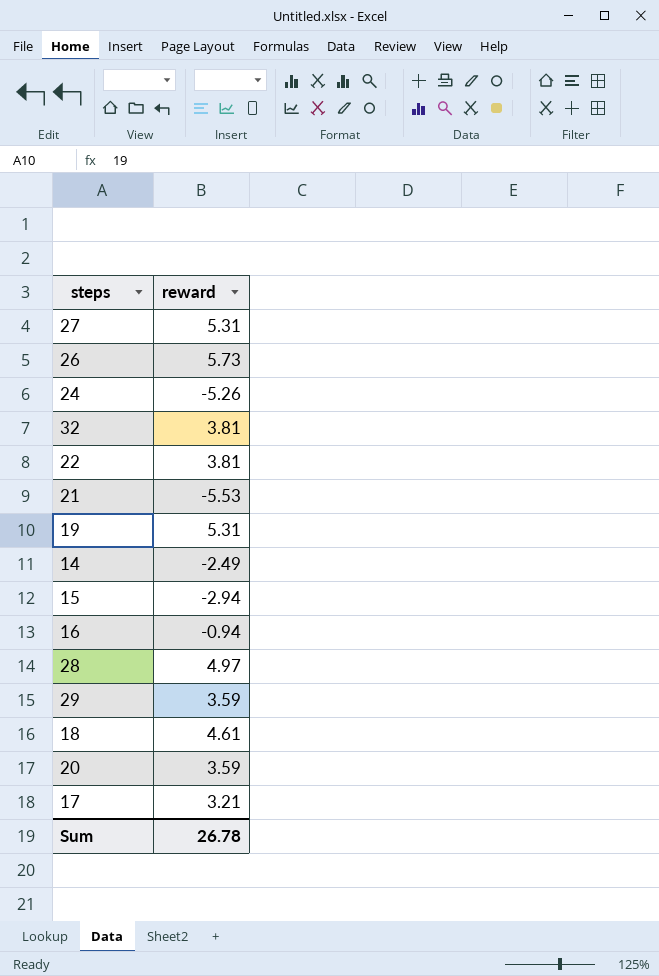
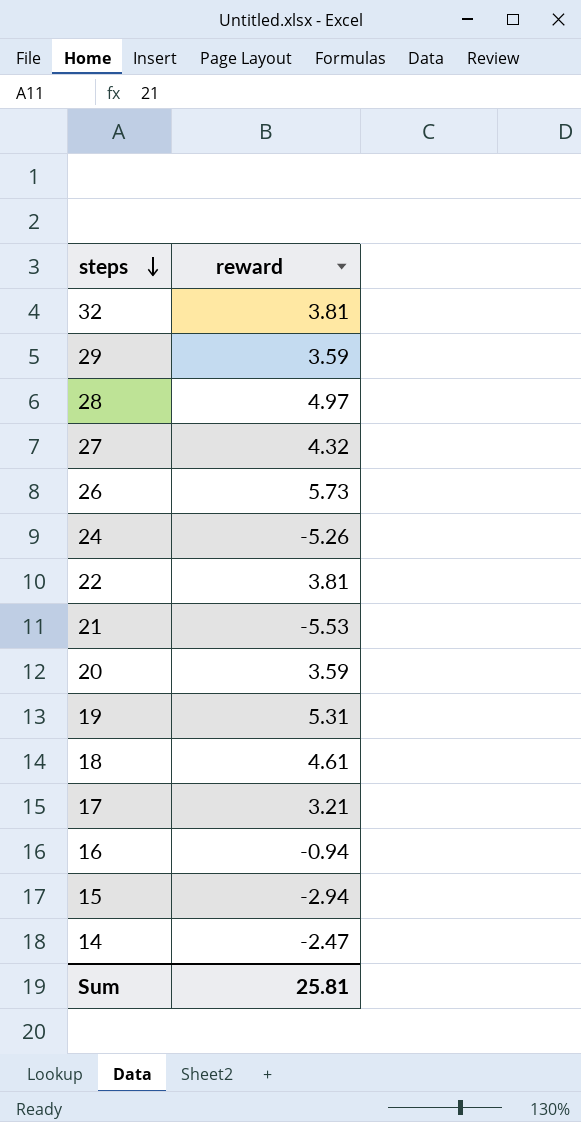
row order: none -> steps descending
27 | reward: 5.31 -> 4.32
14 | reward: -2.49 -> -2.47
Sum | reward: 26.78 -> 25.81

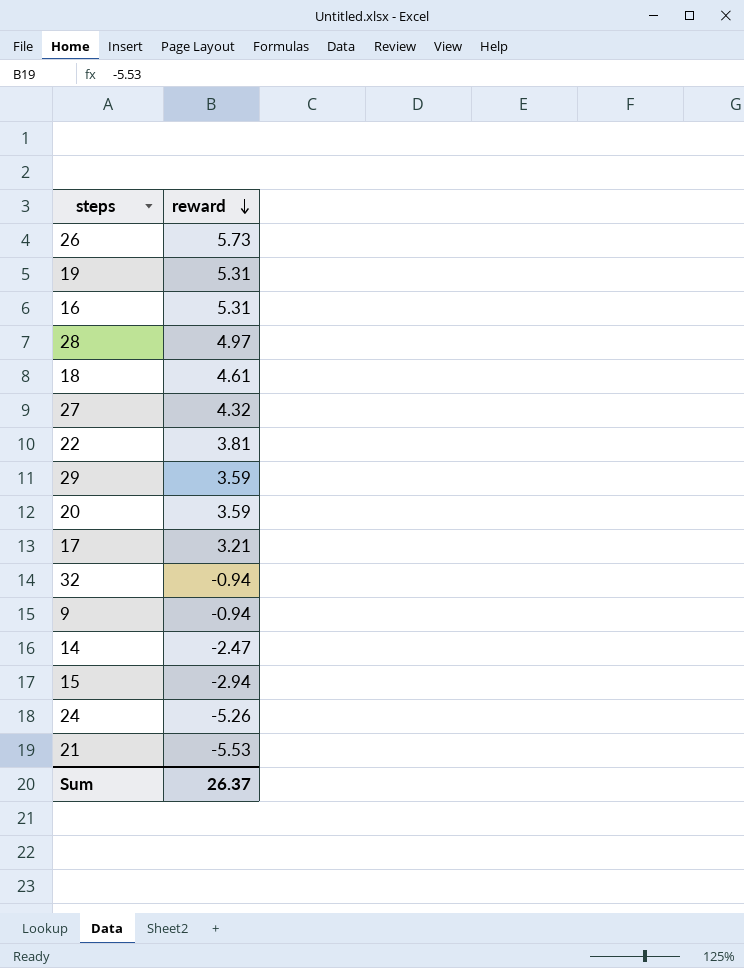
row order: steps descending -> reward descending
16 | reward: -0.94 -> 5.31
32 | reward: 3.81 -> -0.94
row 9: none -> -0.94
Sum | reward: 25.81 -> 26.37

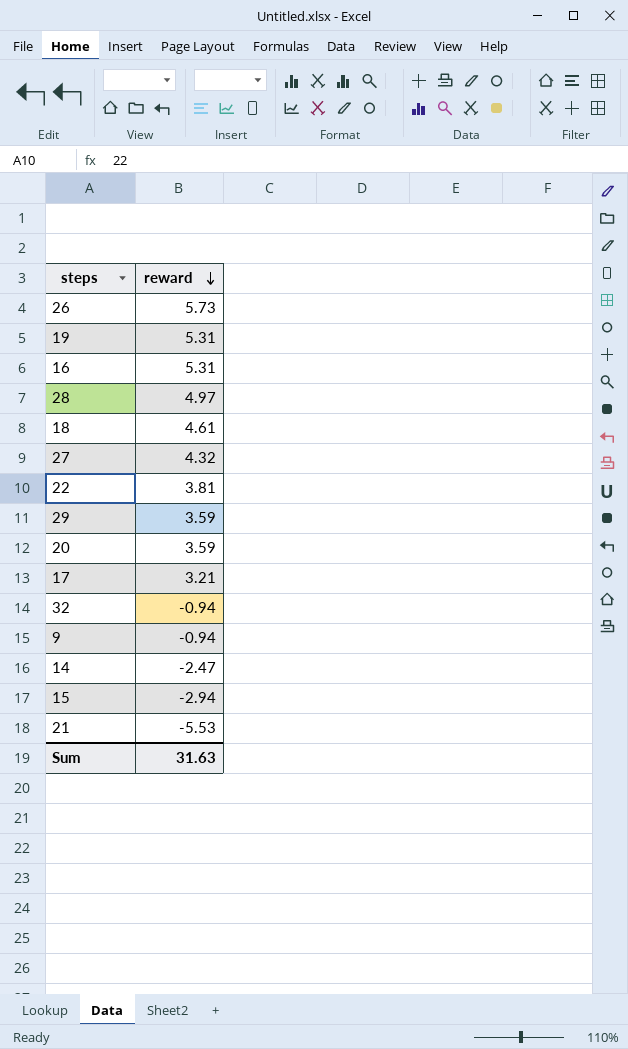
row 24: -5.26 -> none
Sum | reward: 26.37 -> 31.63

